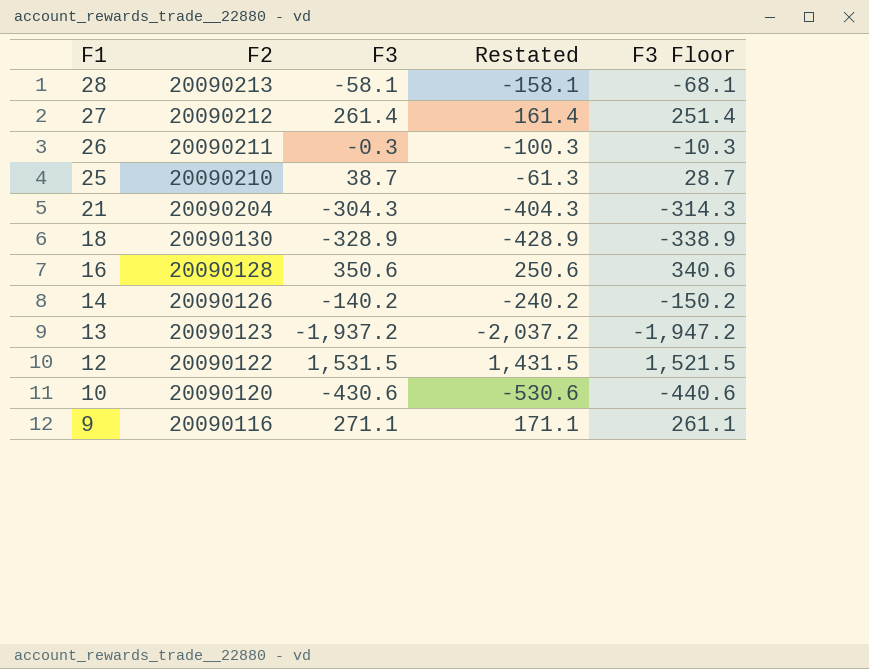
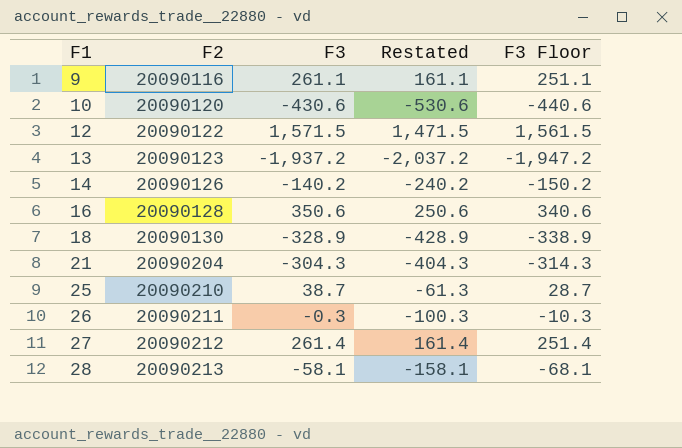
row order: F1 descending -> F1 ascending
9 | F3: 271.1 -> 261.1
9 | Restated: 171.1 -> 161.1
9 | F3 Floor: 261.1 -> 251.1
12 | F3: 1,531.5 -> 1,571.5
12 | Restated: 1,431.5 -> 1,471.5
12 | F3 Floor: 1,521.5 -> 1,561.5

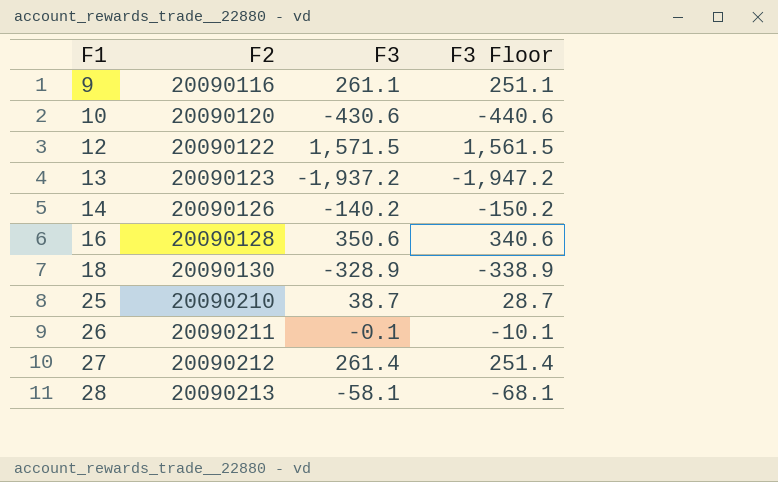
column Restated | formula: [F3] - 100 -> none
row 21: 20090204 | -304.3 | -404.3 | -314.3 -> none
26 | F3: -0.3 -> -0.1
26 | F3 Floor: -10.3 -> -10.1

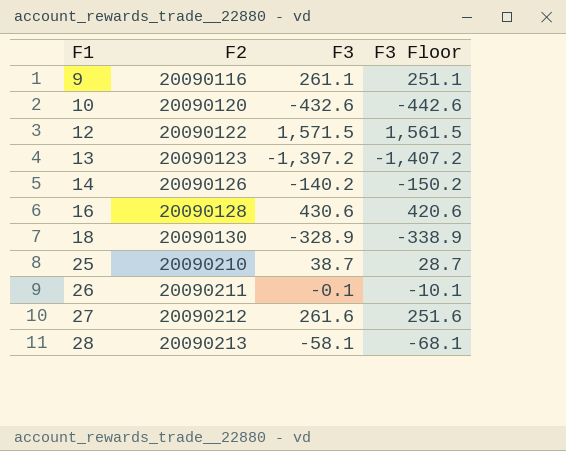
10 | F3: -430.6 -> -432.6
10 | F3 Floor: -440.6 -> -442.6
13 | F3: -1,937.2 -> -1,397.2
13 | F3 Floor: -1,947.2 -> -1,407.2
16 | F3: 350.6 -> 430.6
16 | F3 Floor: 340.6 -> 420.6
27 | F3: 261.4 -> 261.6
27 | F3 Floor: 251.4 -> 251.6

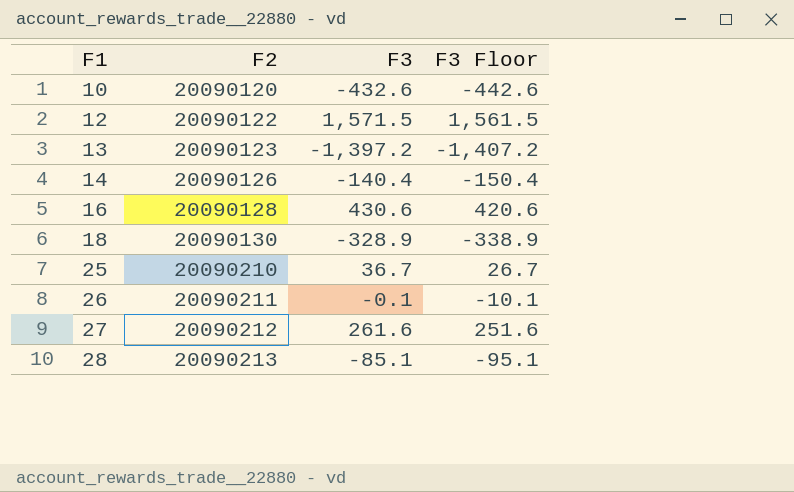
row 9: 20090116 | 261.1 | 251.1 -> none
14 | F3: -140.2 -> -140.4
14 | F3 Floor: -150.2 -> -150.4
25 | F3: 38.7 -> 36.7
25 | F3 Floor: 28.7 -> 26.7
28 | F3: -58.1 -> -85.1
28 | F3 Floor: -68.1 -> -95.1

